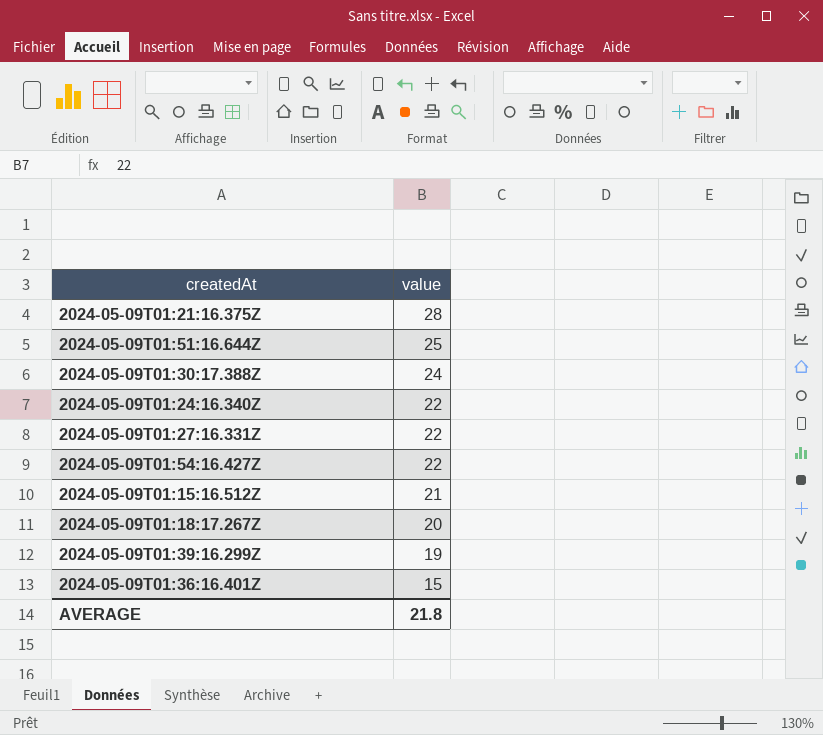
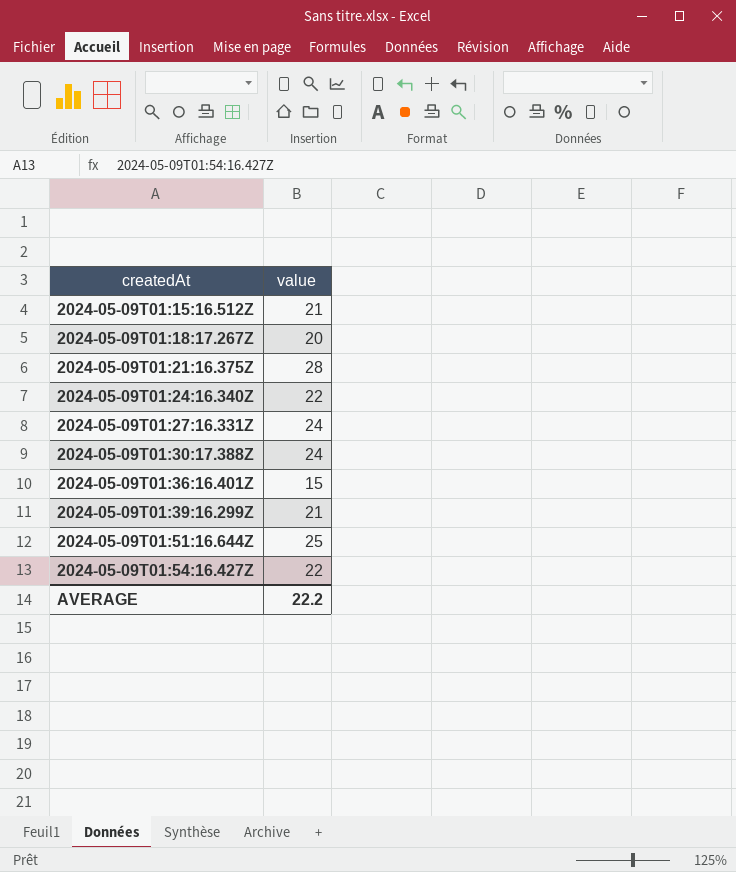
row order: value descending -> createdAt ascending
2024-05-09T01:27:16.331Z | value: 22 -> 24
2024-05-09T01:39:16.299Z | value: 19 -> 21
AVERAGE | value: 21.8 -> 22.2

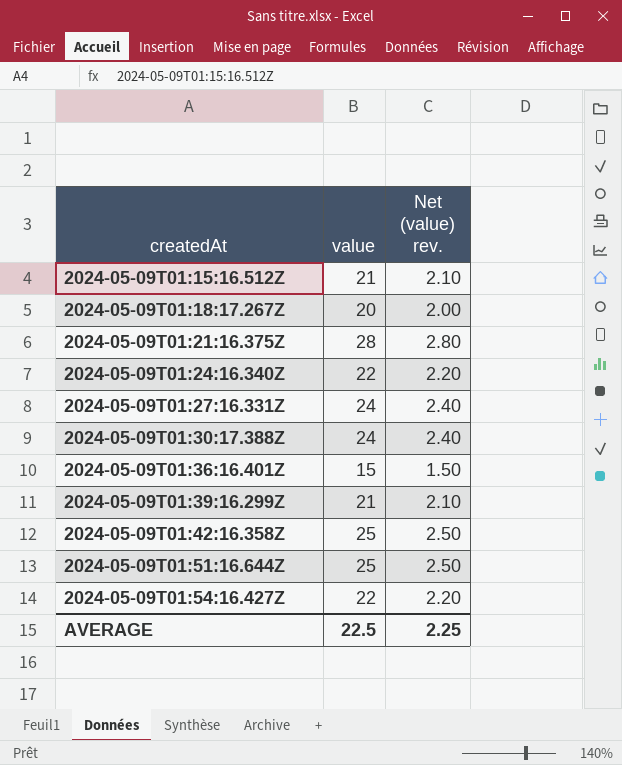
column Net (value) rev. | formula: none -> [value] * 0.1
row 2024-05-09T01:42:16.358Z: none -> 25 | 2.50
AVERAGE | value: 22.2 -> 22.5

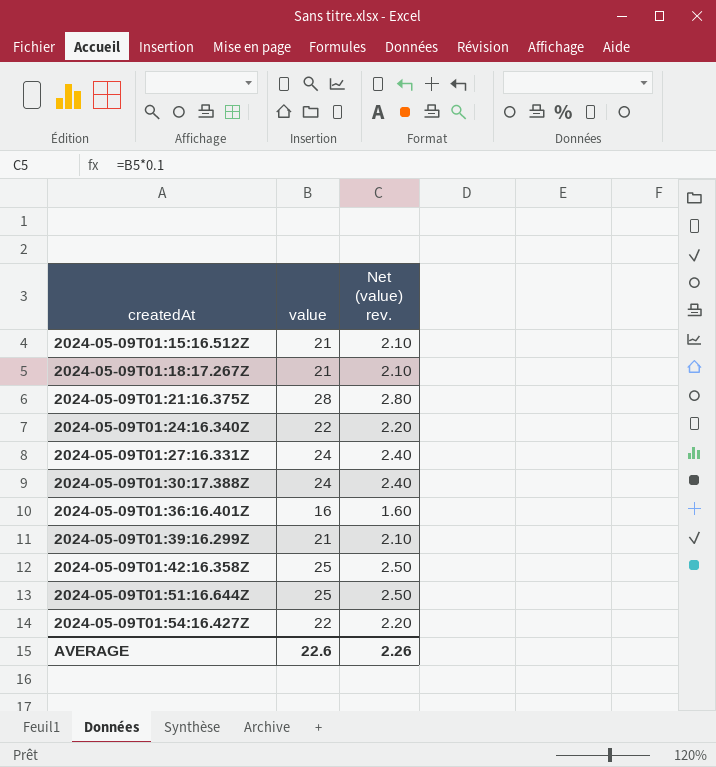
2024-05-09T01:18:17.267Z | value: 20 -> 21
2024-05-09T01:18:17.267Z | Net (value) rev.: 2.00 -> 2.10
2024-05-09T01:36:16.401Z | value: 15 -> 16
2024-05-09T01:36:16.401Z | Net (value) rev.: 1.50 -> 1.60
AVERAGE | value: 22.5 -> 22.6
AVERAGE | Net (value) rev.: 2.25 -> 2.26

